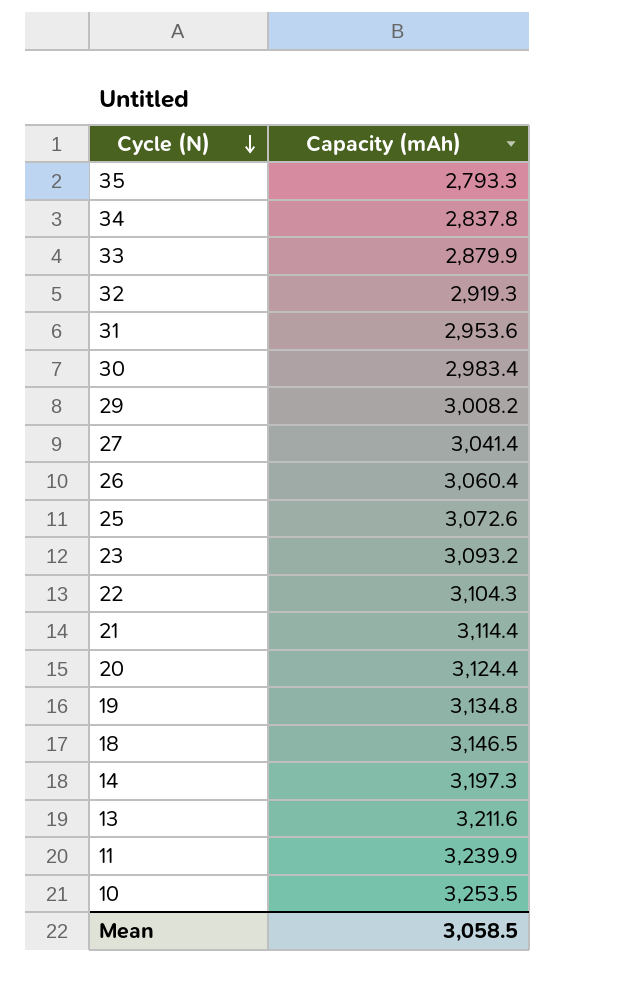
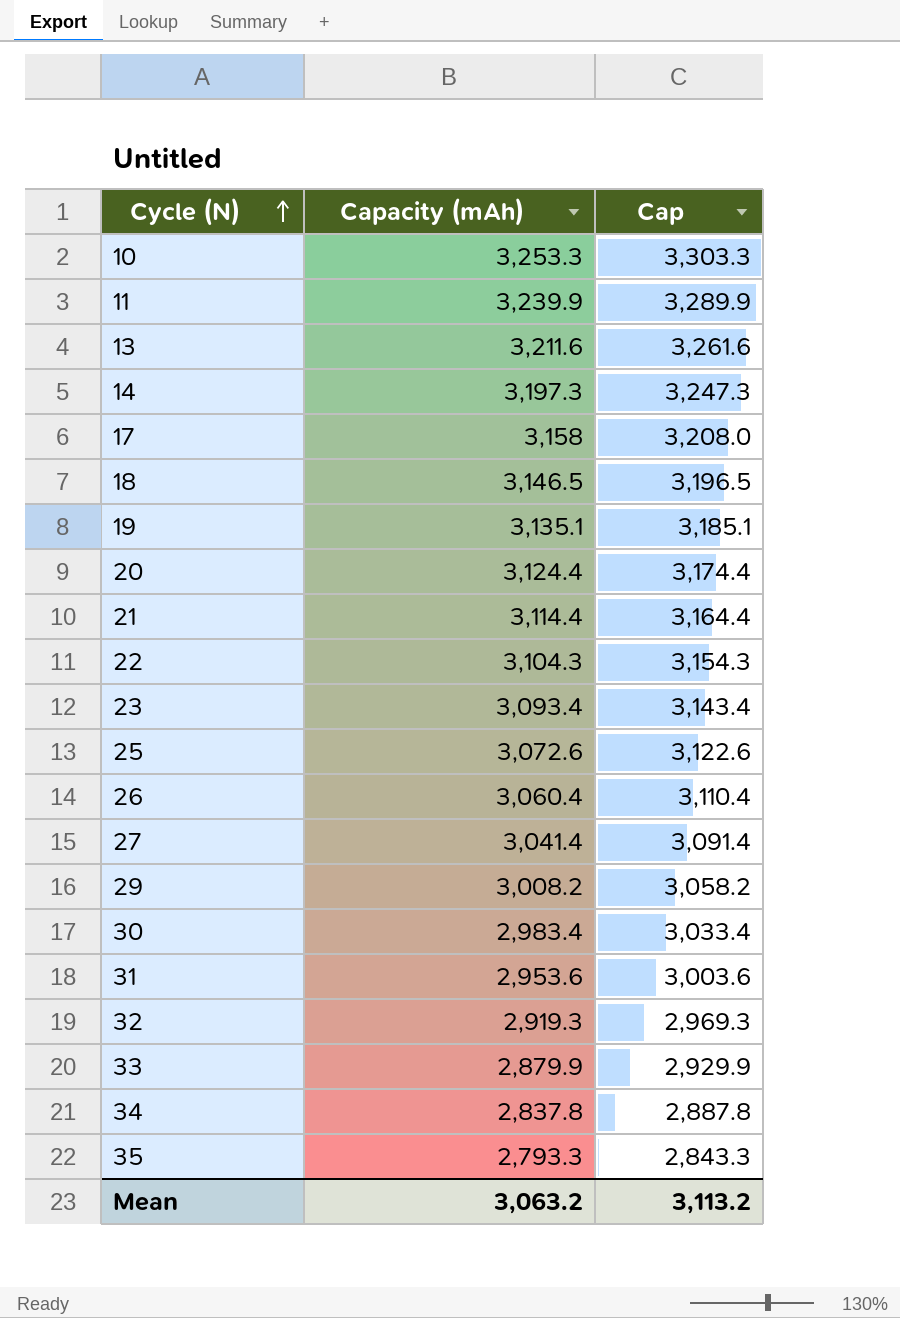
row order: Cycle (N) descending -> Cycle (N) ascending
column Cap | formula: none -> [Capacity (mAh)] + 50
10 | Capacity (mAh): 3,253.5 -> 3,253.3
row 17: none -> 3,158 | 3,208.0
19 | Capacity (mAh): 3,134.8 -> 3,135.1
23 | Capacity (mAh): 3,093.2 -> 3,093.4
Mean | Capacity (mAh): 3,058.5 -> 3,063.2

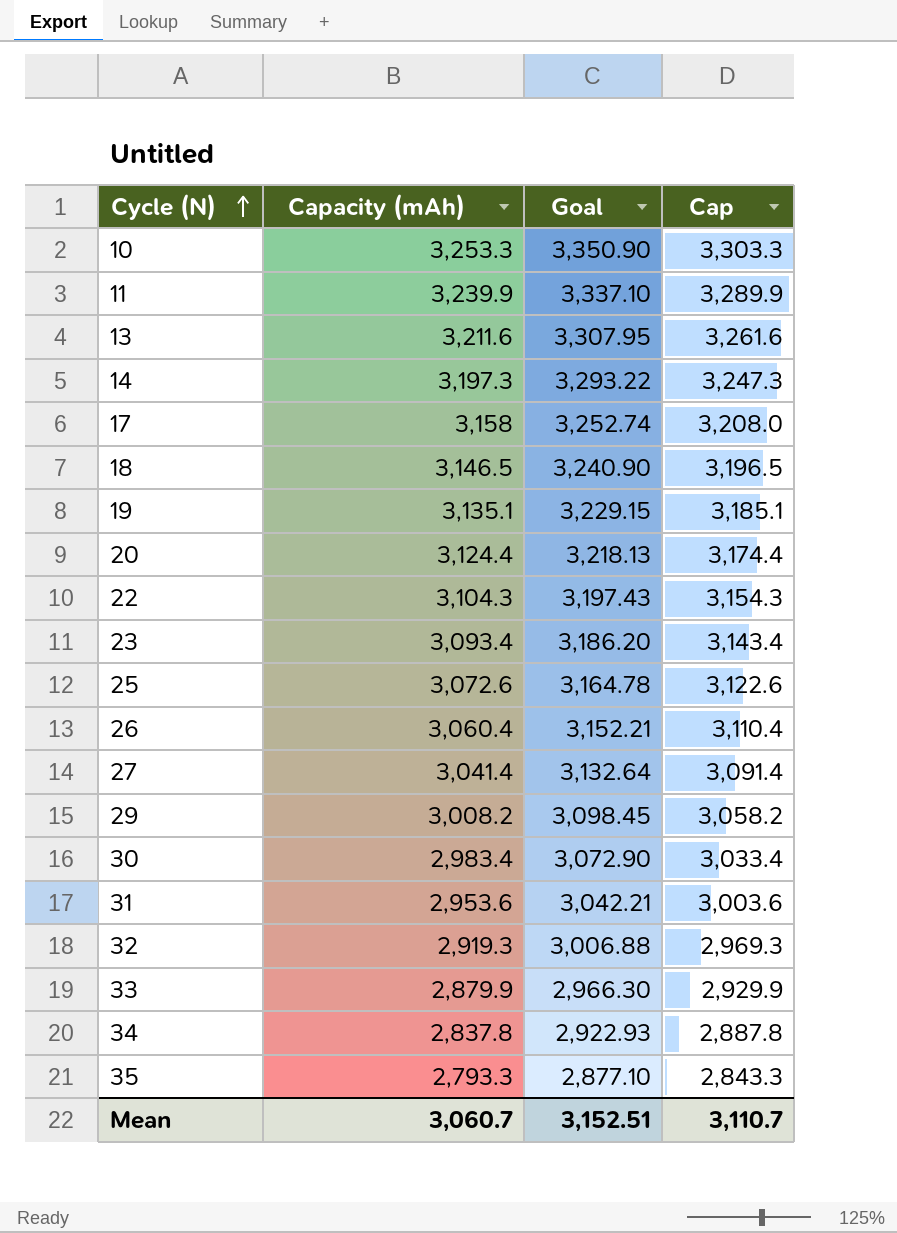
column Goal | formula: none -> [Capacity (mAh)] * 1.03
row 21: 3,114.4 | 3,164.4 -> none
Mean | Capacity (mAh): 3,063.2 -> 3,060.7
Mean | Cap: 3,113.2 -> 3,110.7

